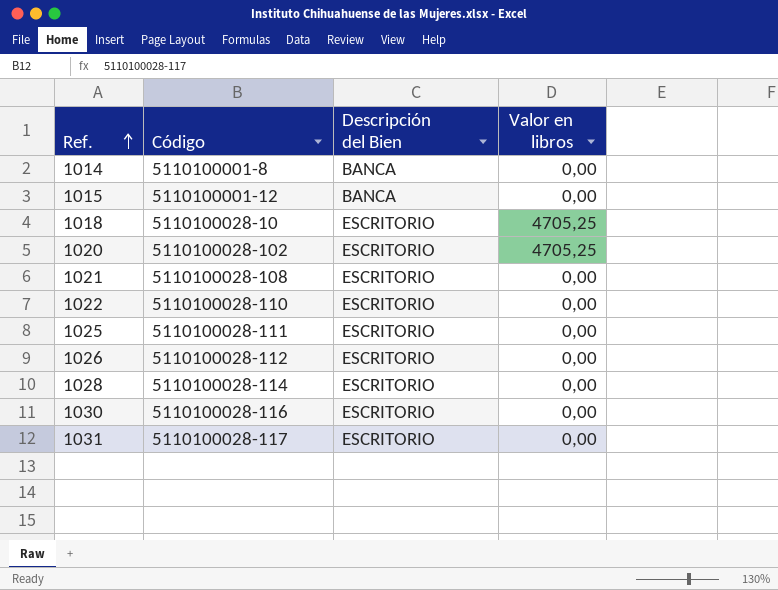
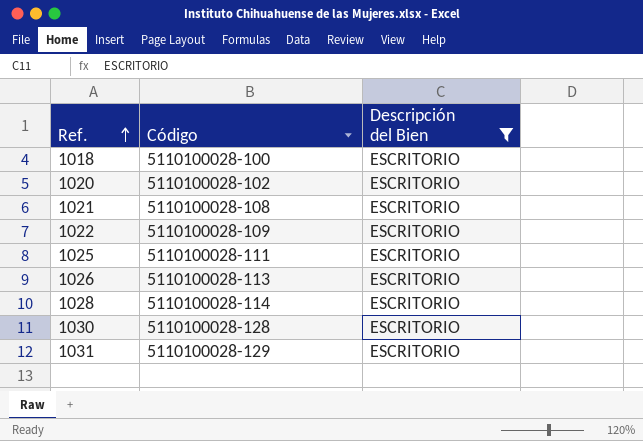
filter: none -> Descripción del Bien = ESCRITORIO
column Valor en libros | position: 4 -> none
1018 | Código: 5110100028-10 -> 5110100028-100
1022 | Código: 5110100028-110 -> 5110100028-109
1026 | Código: 5110100028-112 -> 5110100028-113
1030 | Código: 5110100028-116 -> 5110100028-128
1031 | Código: 5110100028-117 -> 5110100028-129

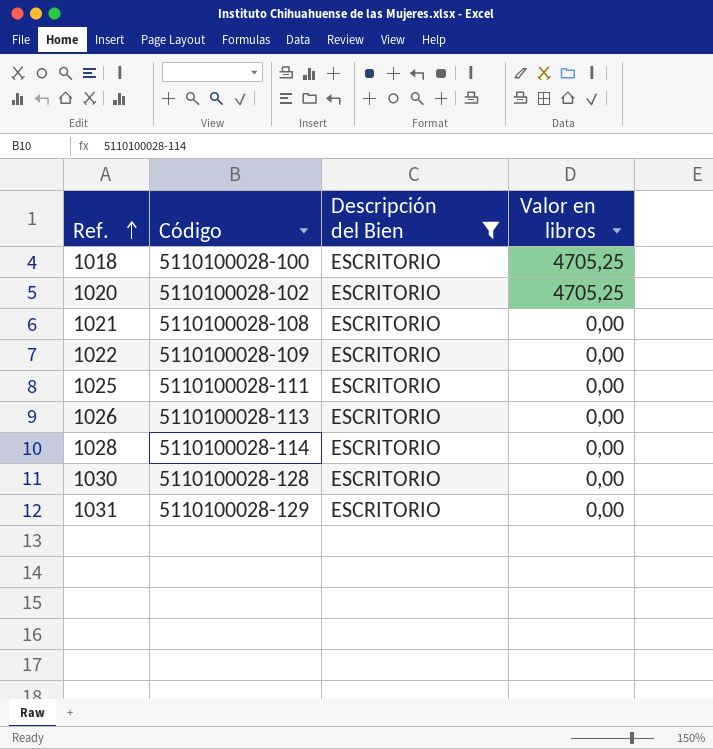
column Valor en libros | position: none -> 4

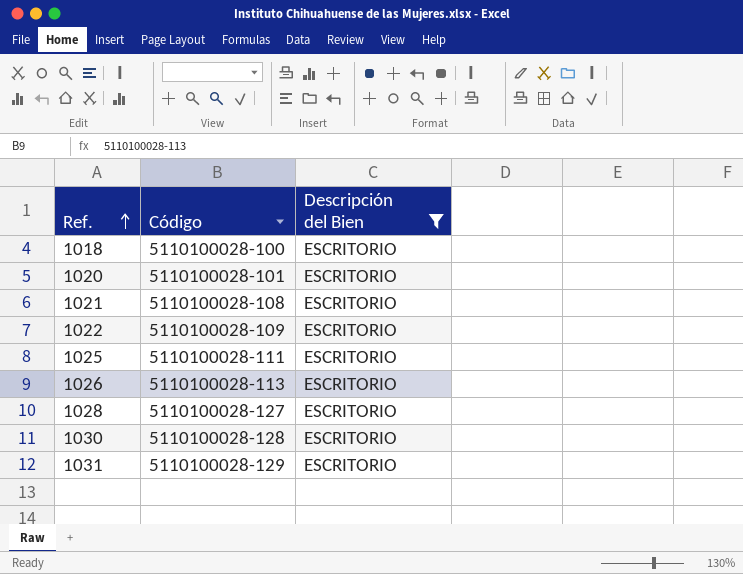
column Valor en libros | position: 4 -> none
1020 | Código: 5110100028-102 -> 5110100028-101
1028 | Código: 5110100028-114 -> 5110100028-127

